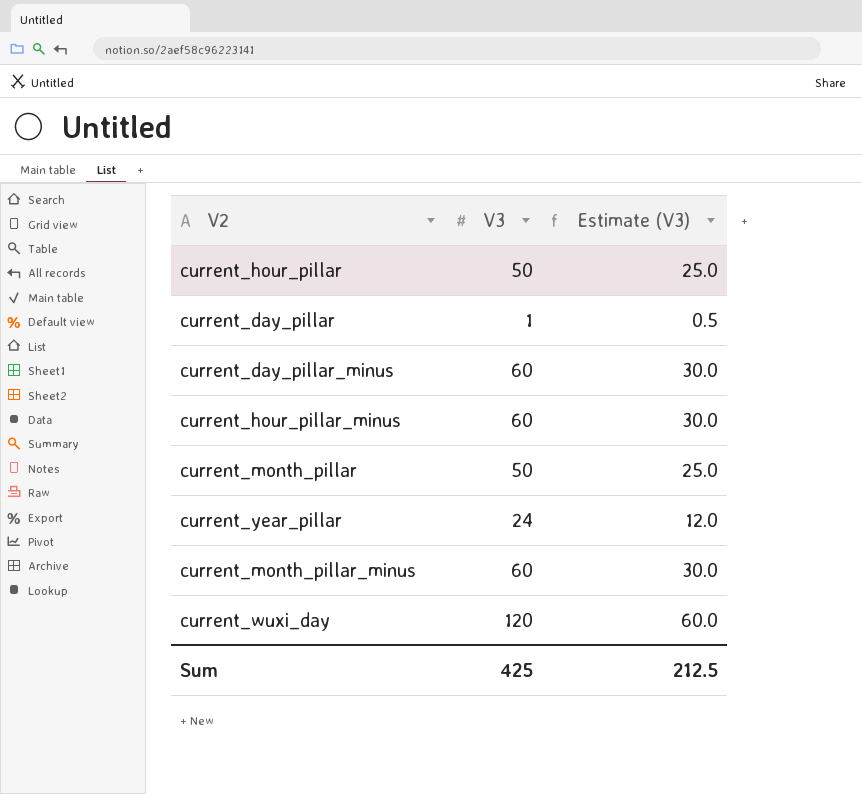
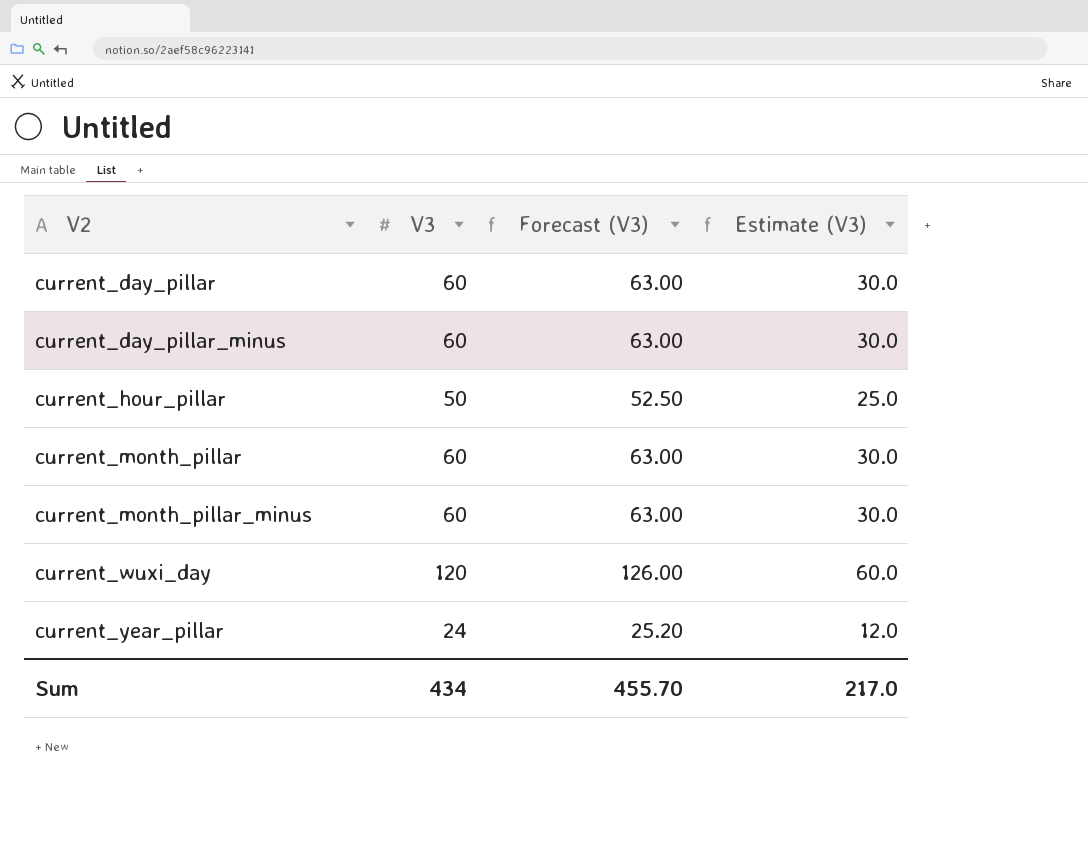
row order: none -> V2 ascending
column Forecast (V3) | formula: none -> [V3] * 1.05
row current_hour_pillar_minus: 60 | 30.0 -> none
current_day_pillar | V3: 1 -> 60
current_day_pillar | Estimate (V3): 0.5 -> 30.0
current_month_pillar | V3: 50 -> 60
current_month_pillar | Estimate (V3): 25.0 -> 30.0
Sum | V3: 425 -> 434
Sum | Estimate (V3): 212.5 -> 217.0

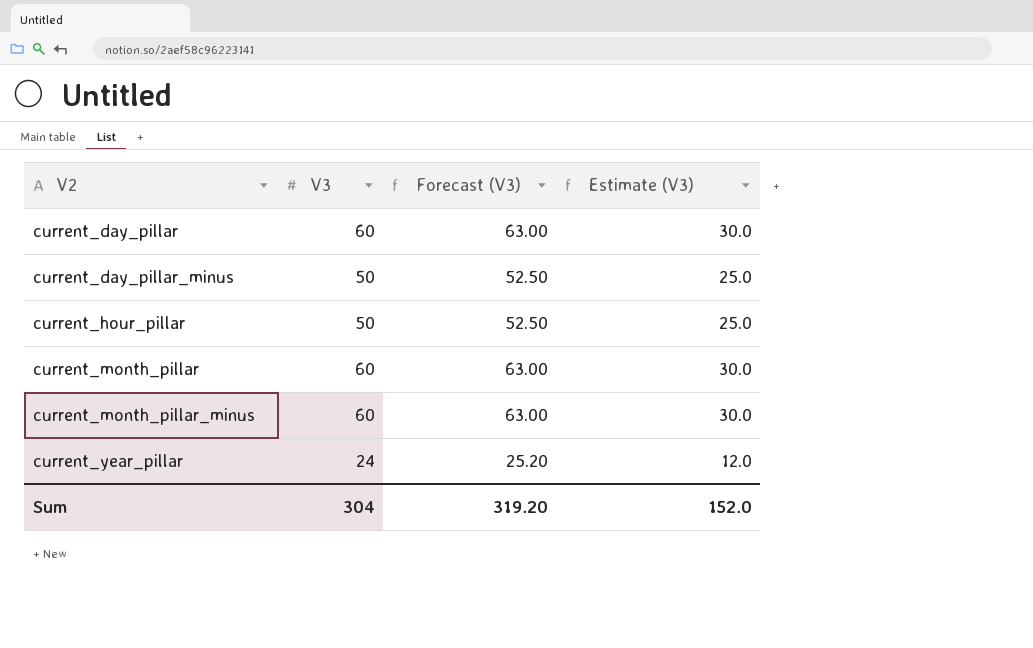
row current_wuxi_day: 120 | 126.00 | 60.0 -> none
current_day_pillar_minus | V3: 60 -> 50
current_day_pillar_minus | Forecast (V3): 63.00 -> 52.50
current_day_pillar_minus | Estimate (V3): 30.0 -> 25.0
Sum | V3: 434 -> 304
Sum | Forecast (V3): 455.70 -> 319.20
Sum | Estimate (V3): 217.0 -> 152.0

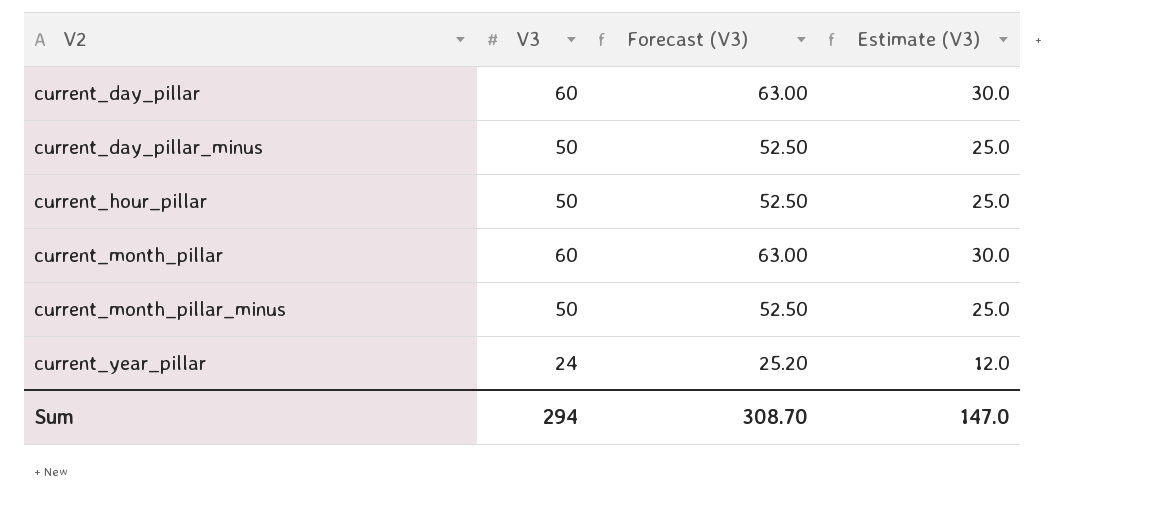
current_month_pillar_minus | V3: 60 -> 50
current_month_pillar_minus | Forecast (V3): 63.00 -> 52.50
current_month_pillar_minus | Estimate (V3): 30.0 -> 25.0
Sum | V3: 304 -> 294
Sum | Forecast (V3): 319.20 -> 308.70
Sum | Estimate (V3): 152.0 -> 147.0

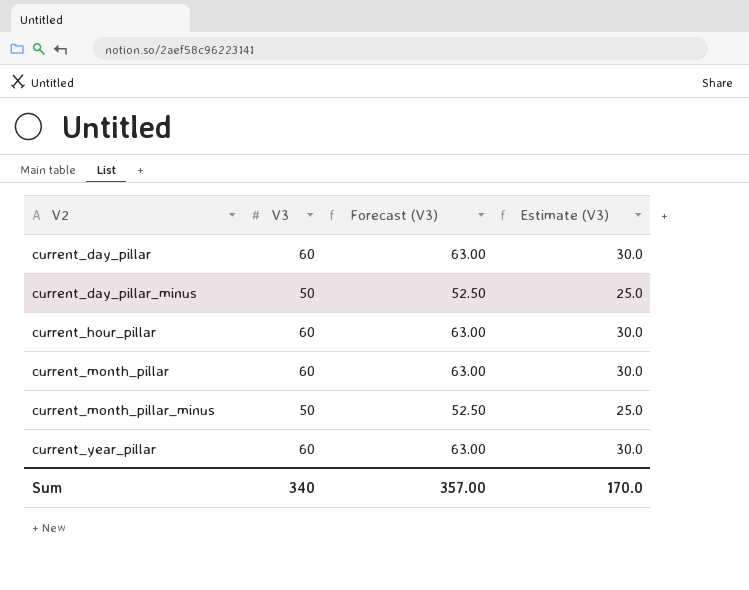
current_hour_pillar | V3: 50 -> 60
current_hour_pillar | Forecast (V3): 52.50 -> 63.00
current_hour_pillar | Estimate (V3): 25.0 -> 30.0
current_year_pillar | V3: 24 -> 60
current_year_pillar | Forecast (V3): 25.20 -> 63.00
current_year_pillar | Estimate (V3): 12.0 -> 30.0
Sum | V3: 294 -> 340
Sum | Forecast (V3): 308.70 -> 357.00
Sum | Estimate (V3): 147.0 -> 170.0

